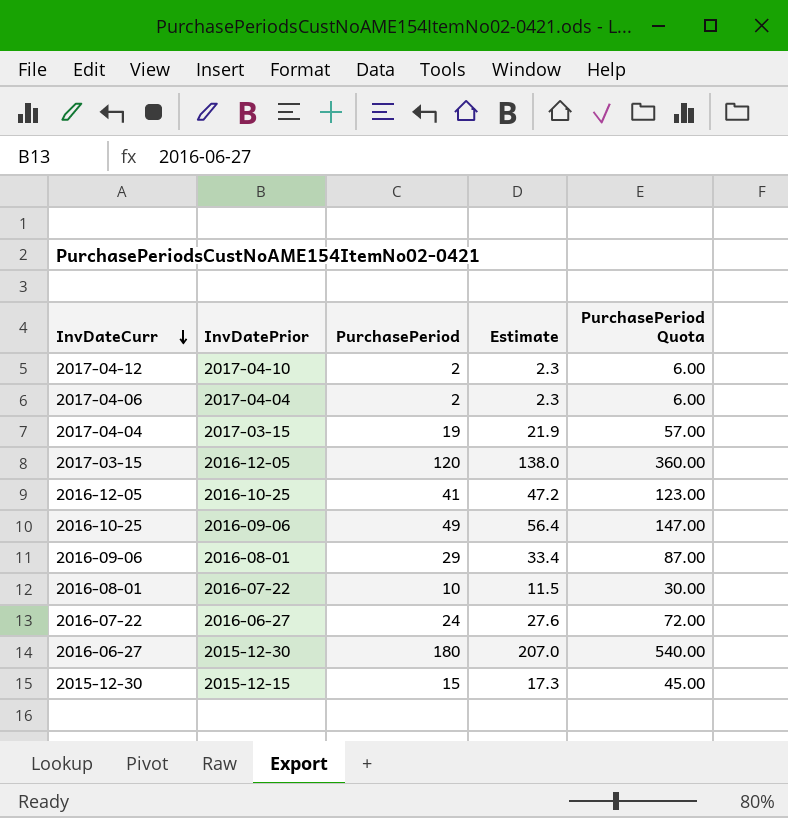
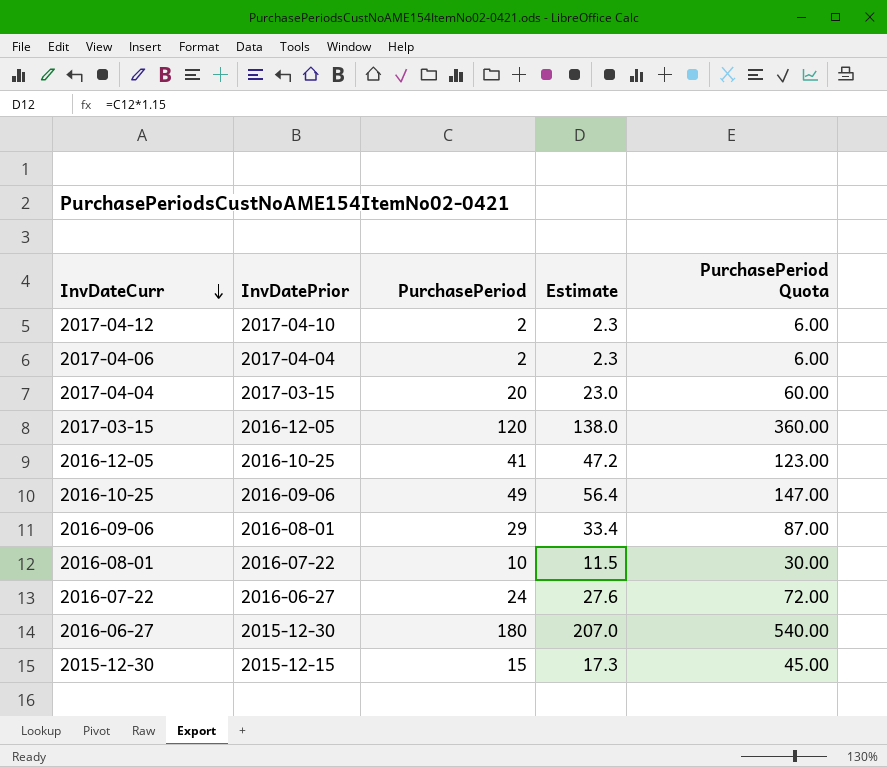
2017-04-04 | PurchasePeriod: 19 -> 20
2017-04-04 | Estimate: 21.9 -> 23.0
2017-04-04 | PurchasePeriod Quota: 57.00 -> 60.00

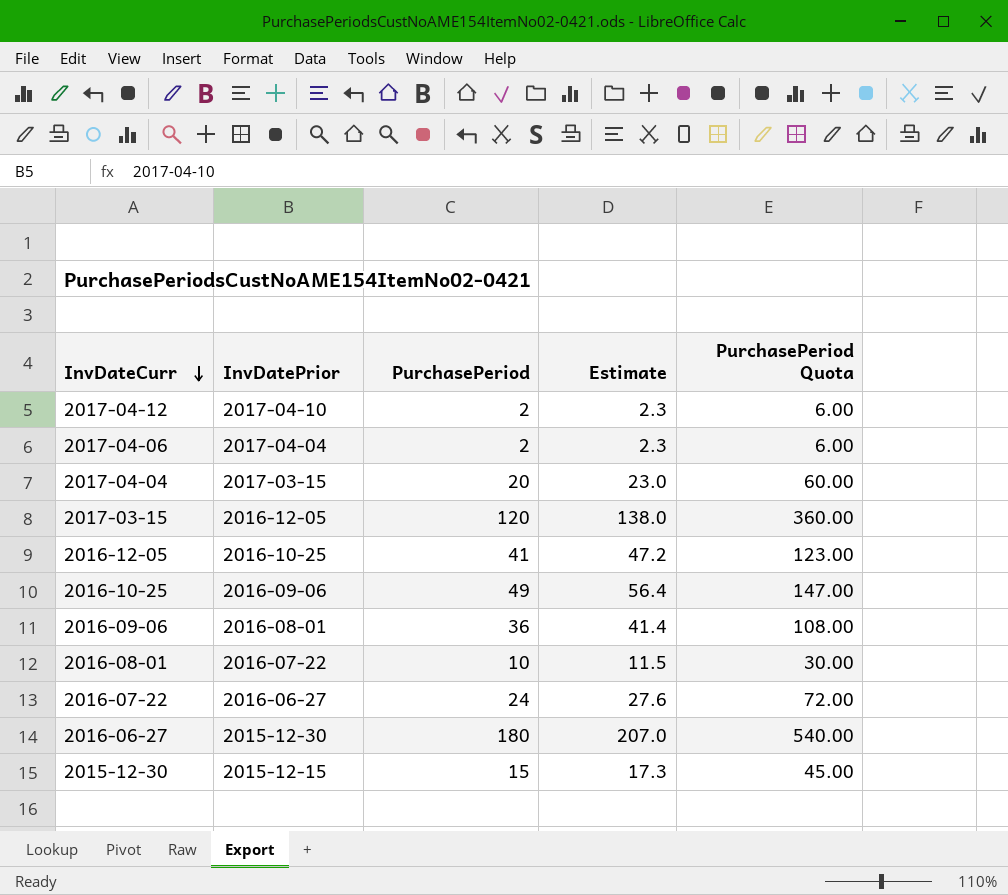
2016-09-06 | PurchasePeriod: 29 -> 36
2016-09-06 | Estimate: 33.4 -> 41.4
2016-09-06 | PurchasePeriod Quota: 87.00 -> 108.00

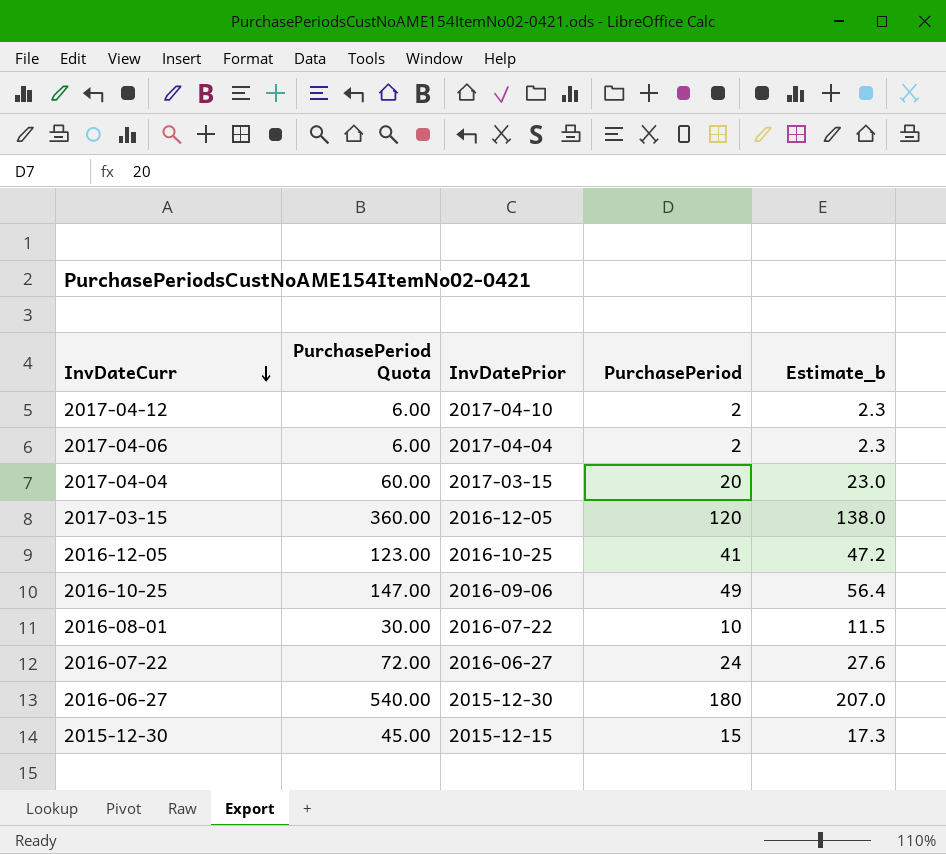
column PurchasePeriod Quota | position: 5 -> 2
column name: Estimate -> Estimate_b
row 2016-09-06: 2016-08-01 | 36 | 41.4 | 108.00 -> none

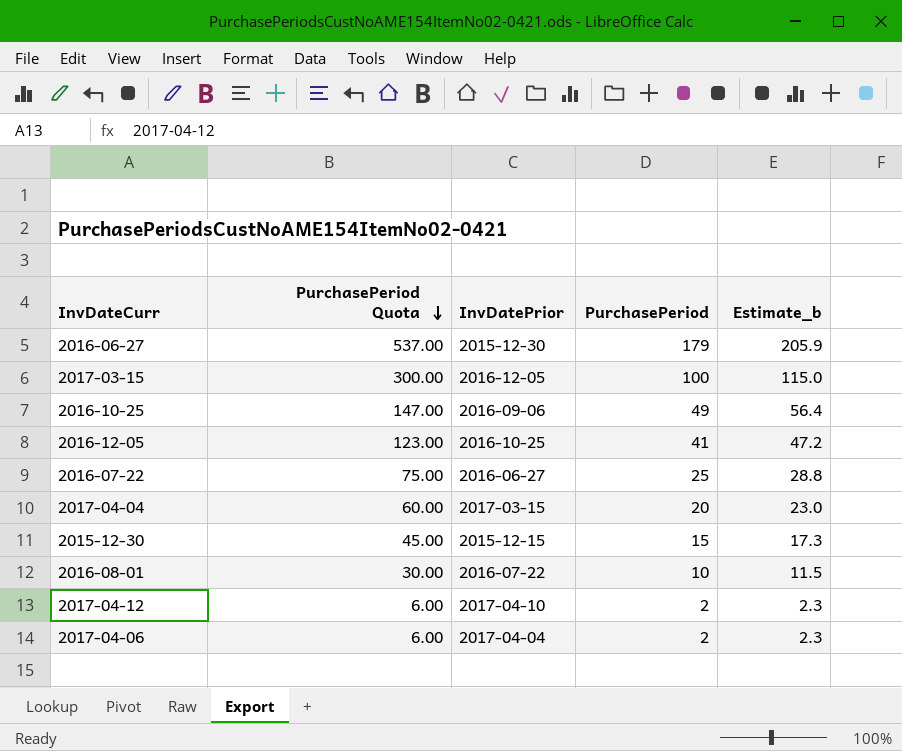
row order: InvDateCurr descending -> PurchasePeriod Quota descending
2016-06-27 | PurchasePeriod Quota: 540.00 -> 537.00
2016-06-27 | PurchasePeriod: 180 -> 179
2016-06-27 | Estimate_b: 207.0 -> 205.9
2017-03-15 | PurchasePeriod Quota: 360.00 -> 300.00
2017-03-15 | PurchasePeriod: 120 -> 100
2017-03-15 | Estimate_b: 138.0 -> 115.0
2016-07-22 | PurchasePeriod Quota: 72.00 -> 75.00
2016-07-22 | PurchasePeriod: 24 -> 25
2016-07-22 | Estimate_b: 27.6 -> 28.8

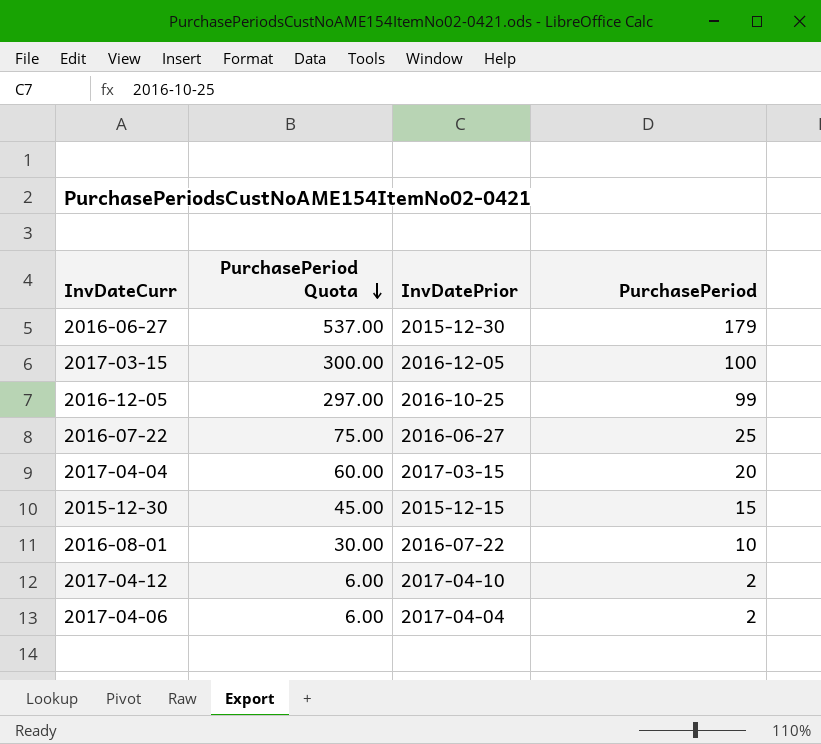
column Estimate_b | formula: [PurchasePeriod] * 1.15 -> none
row 2016-10-25: 147.00 | 2016-09-06 | 49 | 56.4 -> none
2016-12-05 | PurchasePeriod Quota: 123.00 -> 297.00
2016-12-05 | PurchasePeriod: 41 -> 99

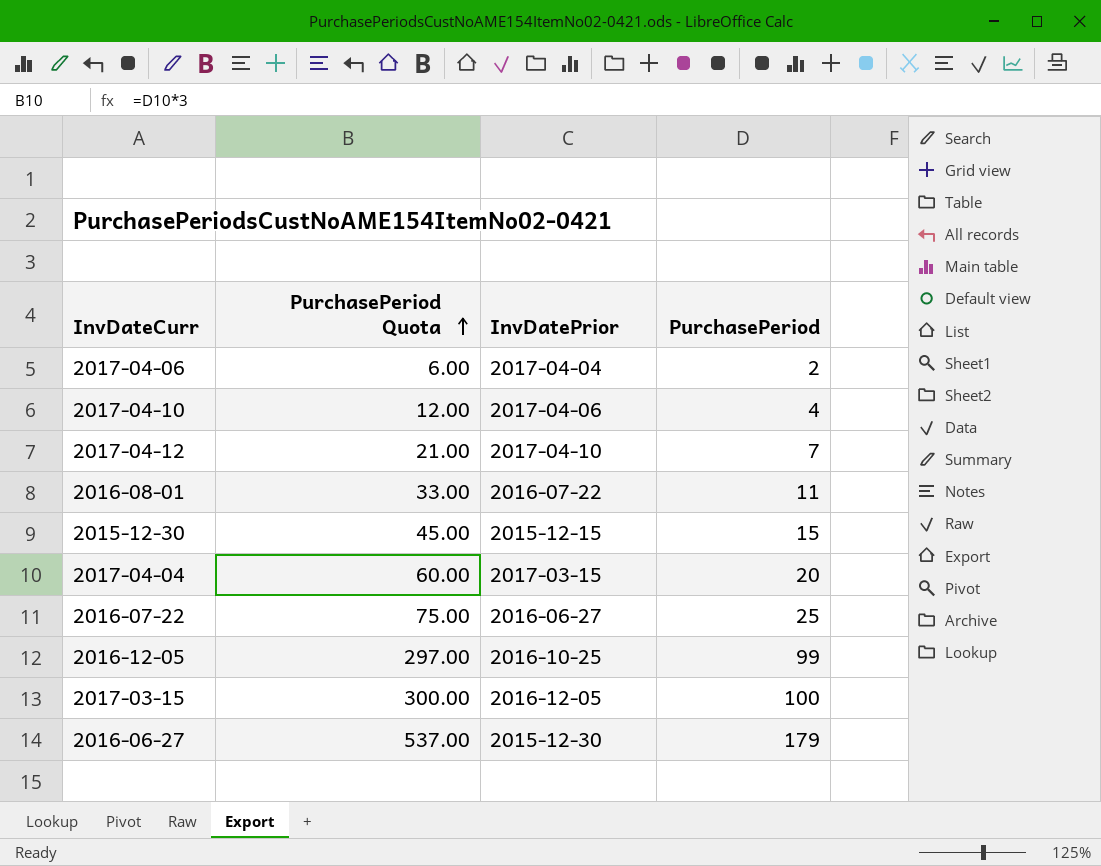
row order: PurchasePeriod Quota descending -> PurchasePeriod Quota ascending
row 2017-04-10: none -> 12.00 | 2017-04-06 | 4
2017-04-12 | PurchasePeriod Quota: 6.00 -> 21.00
2017-04-12 | PurchasePeriod: 2 -> 7
2016-08-01 | PurchasePeriod Quota: 30.00 -> 33.00
2016-08-01 | PurchasePeriod: 10 -> 11

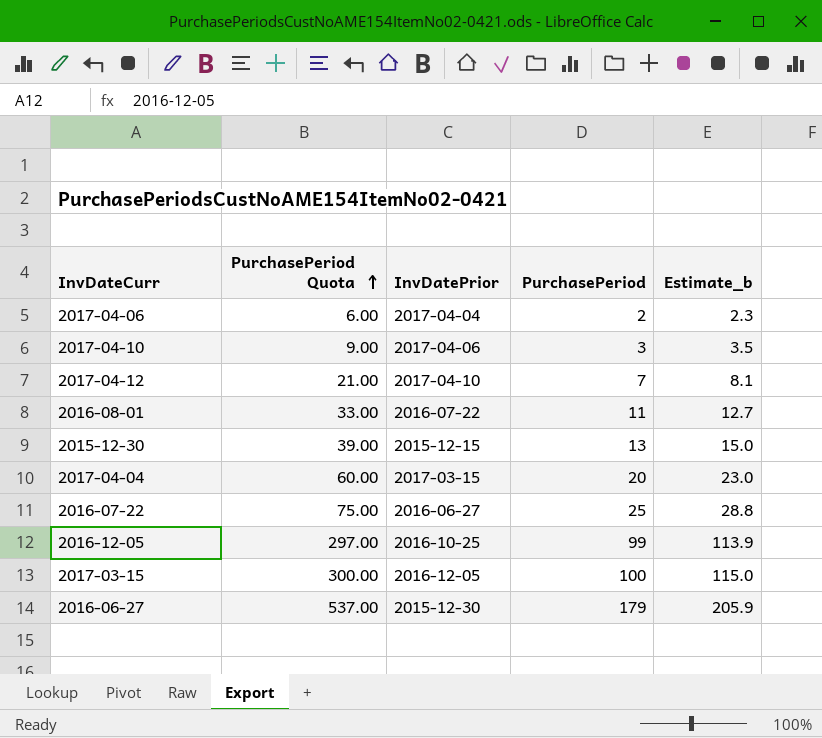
column Estimate_b | formula: none -> [PurchasePeriod] * 1.15
2017-04-10 | PurchasePeriod Quota: 12.00 -> 9.00
2017-04-10 | PurchasePeriod: 4 -> 3
2015-12-30 | PurchasePeriod Quota: 45.00 -> 39.00
2015-12-30 | PurchasePeriod: 15 -> 13

